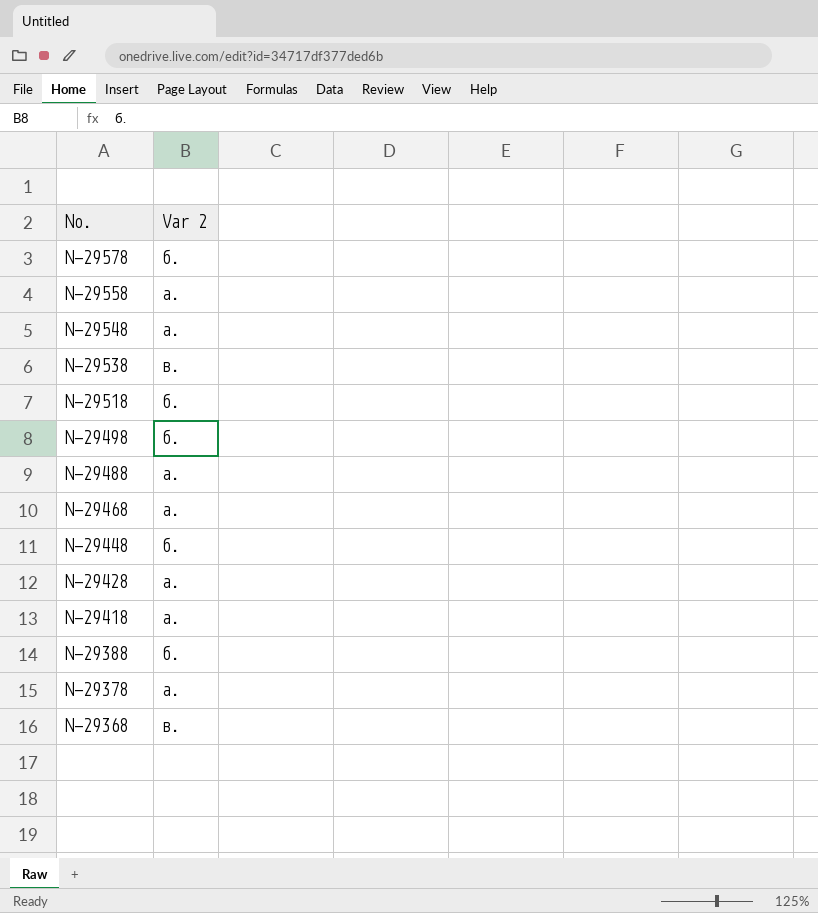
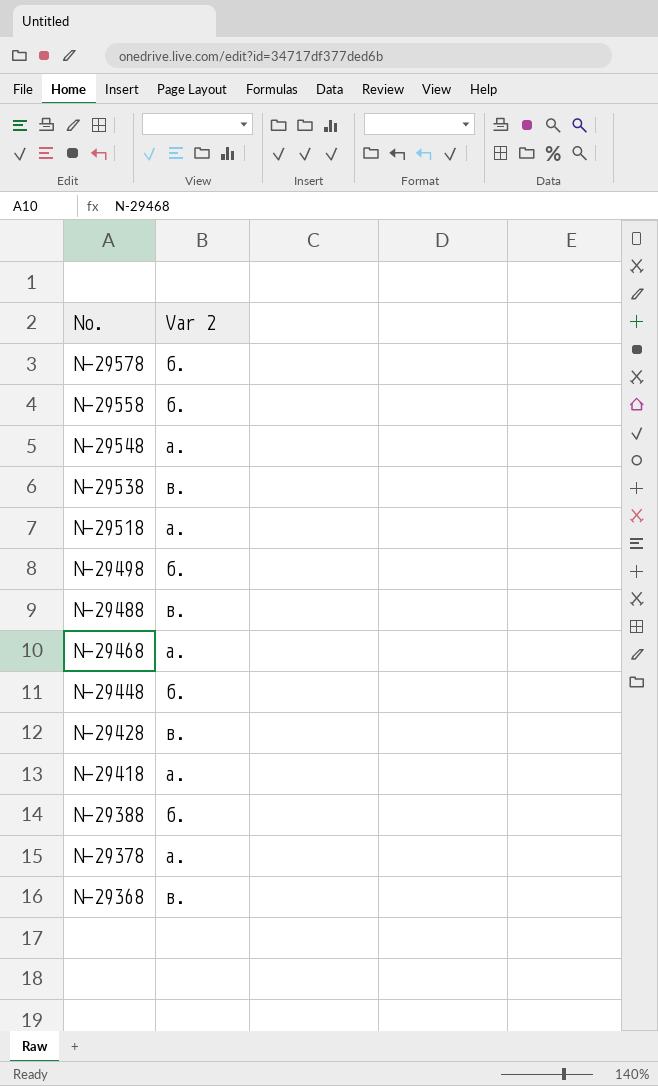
N-29558 | Var 2: а. -> б.
N-29518 | Var 2: б. -> а.
N-29488 | Var 2: а. -> в.
N-29428 | Var 2: а. -> в.

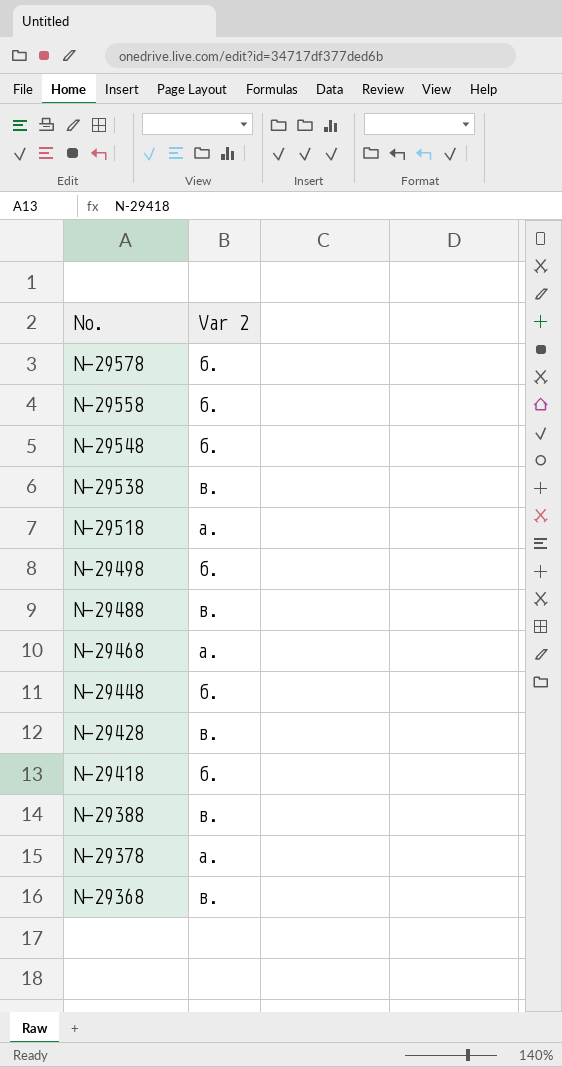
N-29548 | Var 2: а. -> б.
N-29418 | Var 2: а. -> б.
N-29388 | Var 2: б. -> в.

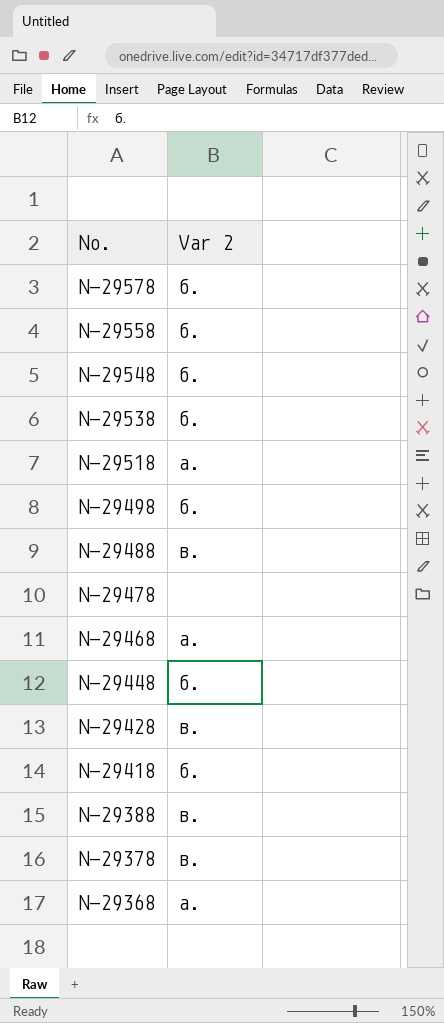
N-29538 | Var 2: в. -> б.
row N-29478: none -> none
N-29378 | Var 2: а. -> в.
N-29368 | Var 2: в. -> а.

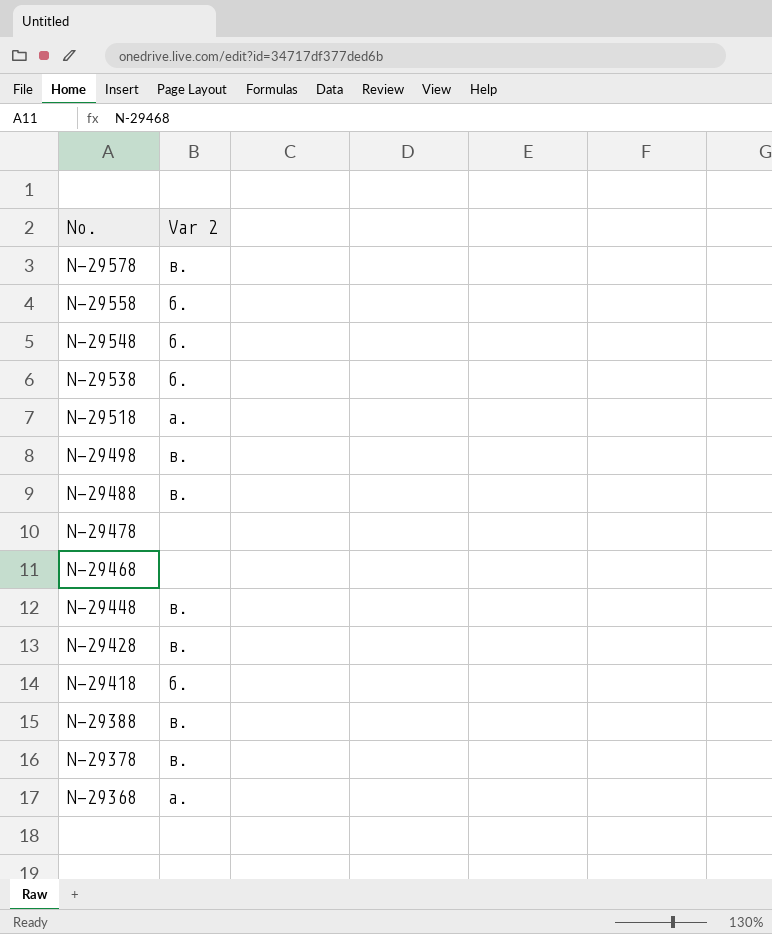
N-29578 | Var 2: б. -> в.
N-29498 | Var 2: б. -> в.
N-29468 | Var 2: а. -> none
N-29448 | Var 2: б. -> в.

